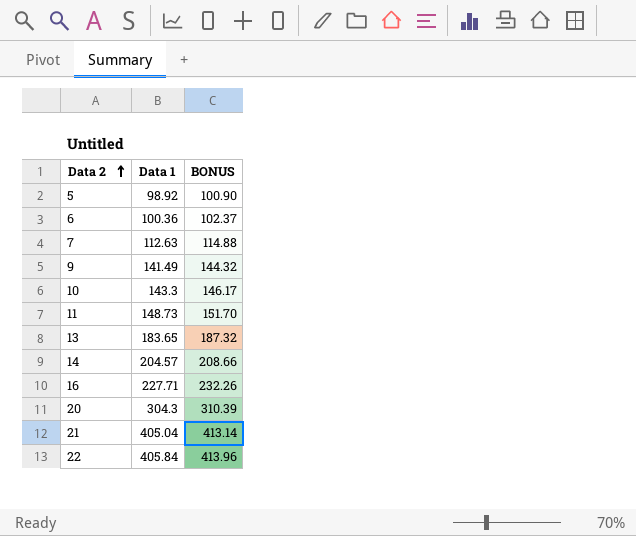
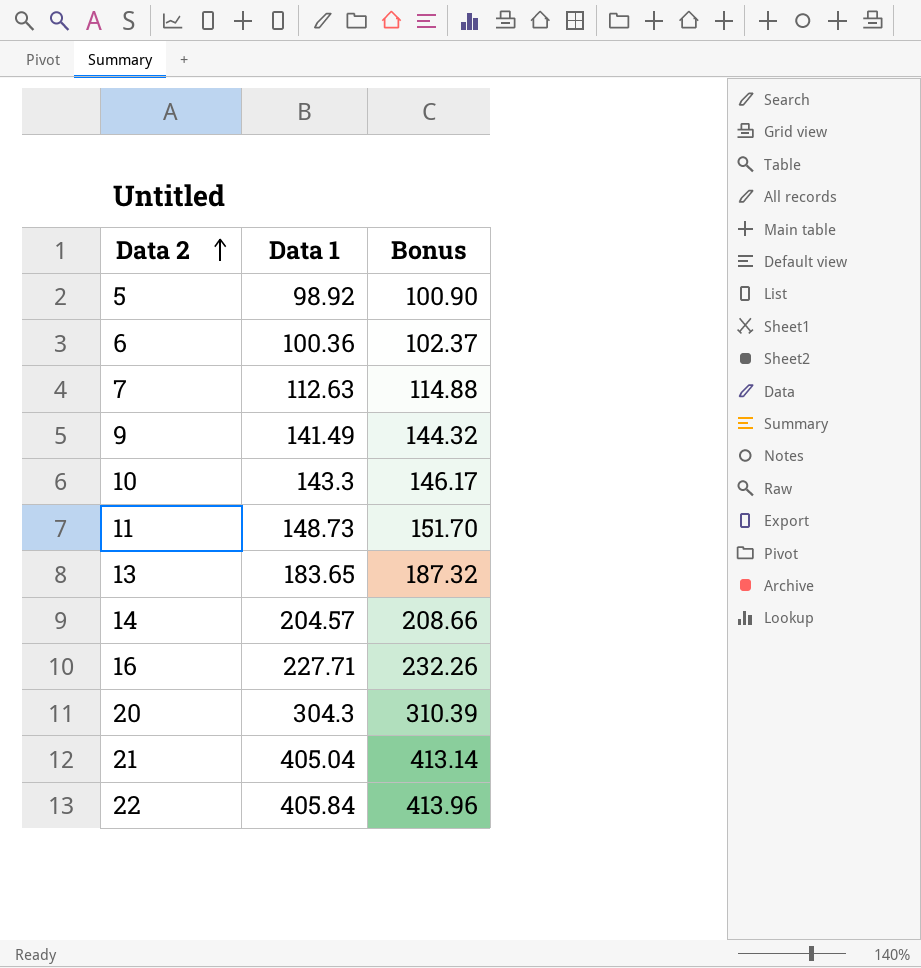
column name: BONUS -> Bonus

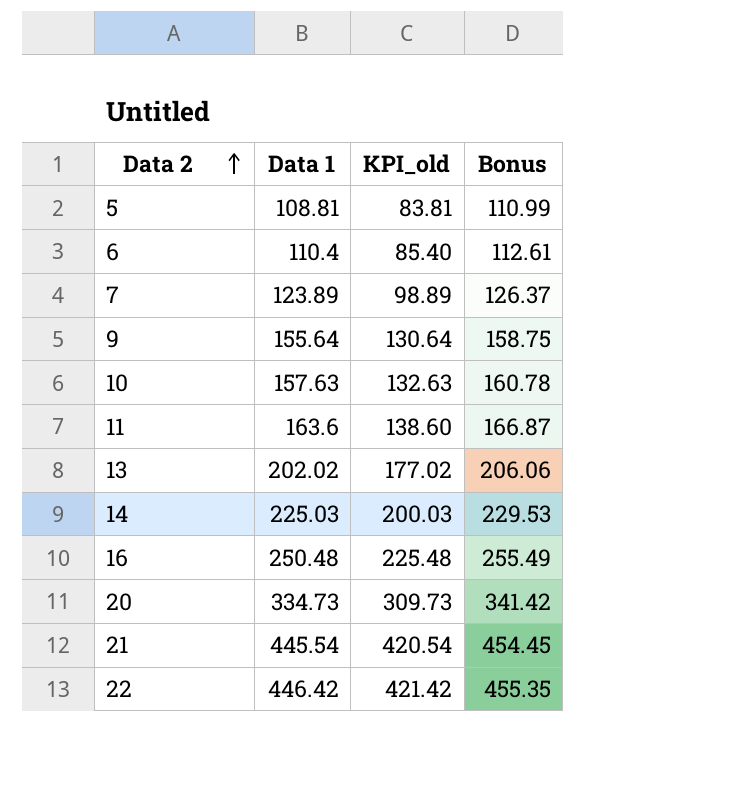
column KPI_old | formula: none -> [Data 1] - 25
5 | Data 1: 98.92 -> 108.81
5 | Bonus: 100.90 -> 110.99
6 | Data 1: 100.36 -> 110.4
6 | Bonus: 102.37 -> 112.61
7 | Data 1: 112.63 -> 123.89
7 | Bonus: 114.88 -> 126.37
9 | Data 1: 141.49 -> 155.64
9 | Bonus: 144.32 -> 158.75
10 | Data 1: 143.3 -> 157.63
10 | Bonus: 146.17 -> 160.78
11 | Data 1: 148.73 -> 163.6
11 | Bonus: 151.70 -> 166.87
13 | Data 1: 183.65 -> 202.02
13 | Bonus: 187.32 -> 206.06
14 | Data 1: 204.57 -> 225.03
14 | Bonus: 208.66 -> 229.53
16 | Data 1: 227.71 -> 250.48
16 | Bonus: 232.26 -> 255.49
20 | Data 1: 304.3 -> 334.73
20 | Bonus: 310.39 -> 341.42
21 | Data 1: 405.04 -> 445.54
21 | Bonus: 413.14 -> 454.45
22 | Data 1: 405.84 -> 446.42
22 | Bonus: 413.96 -> 455.35

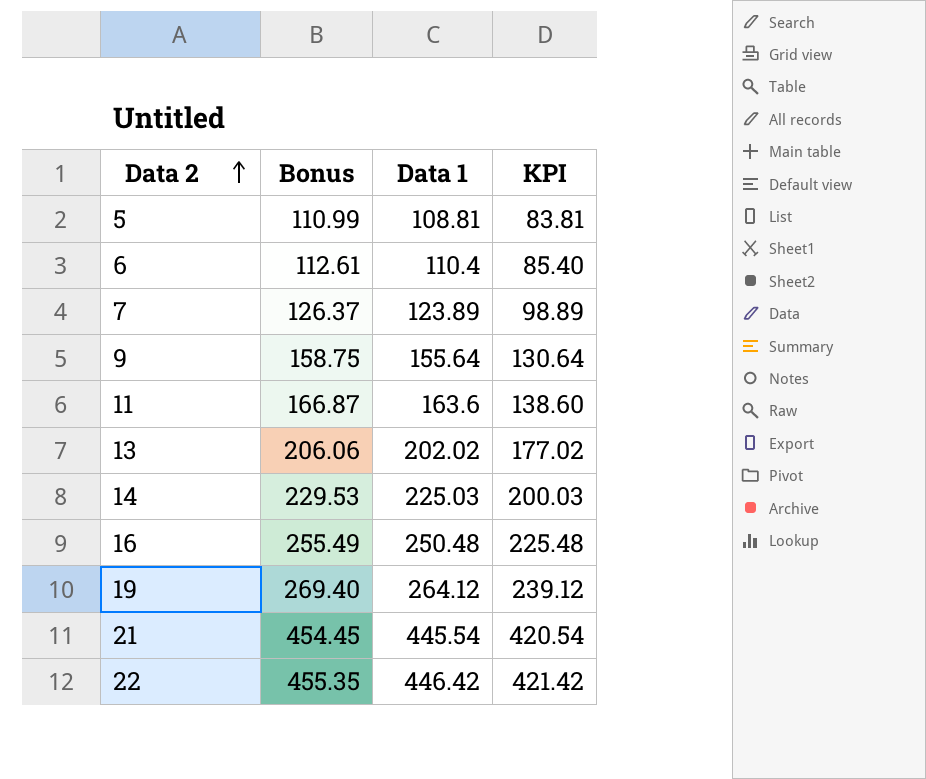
column Bonus | position: 4 -> 2
column name: KPI_old -> KPI
row 10: 157.63 | 132.63 | 160.78 -> none
row 20: 334.73 | 309.73 | 341.42 -> none
row 19: none -> 269.40 | 264.12 | 239.12

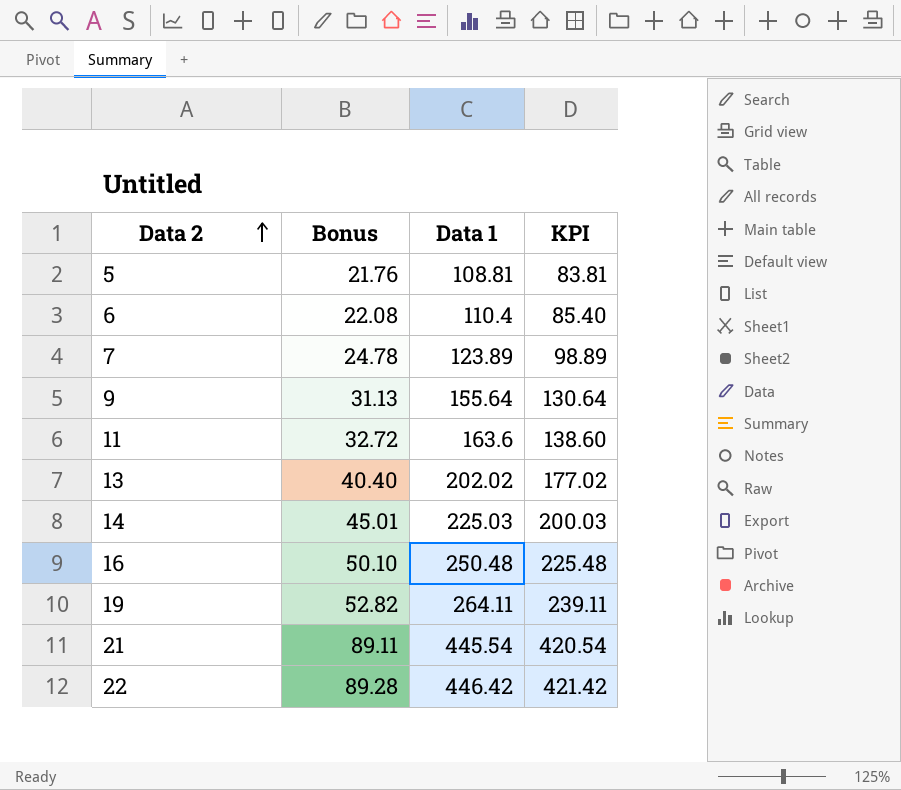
column Bonus | formula: [Data 1] * 1.02 -> [Data 1] * 0.2
19 | Data 1: 264.12 -> 264.11
19 | KPI: 239.12 -> 239.11

